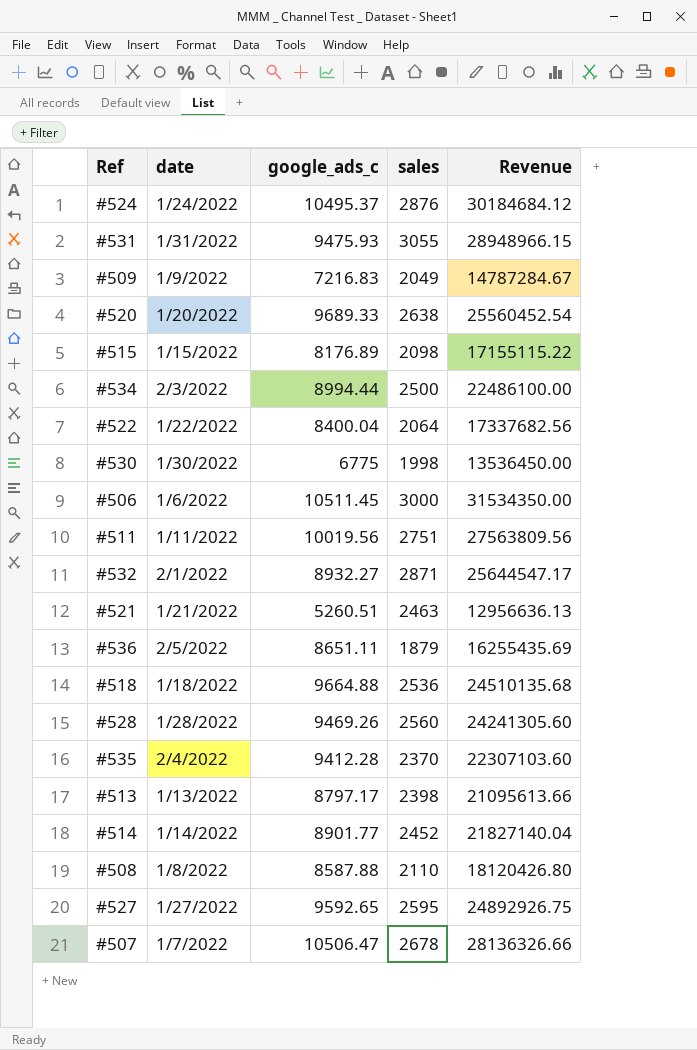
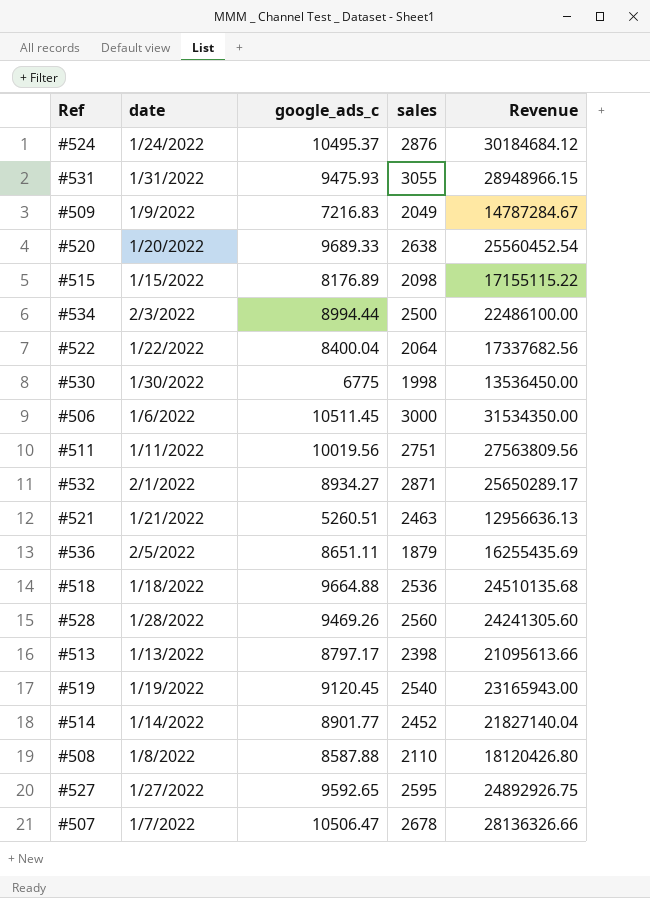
row #535: 2/4/2022 | 9412.28 | 2370 | 22307103.60 -> none
#532 | google_ads_c: 8932.27 -> 8934.27
#532 | Revenue: 25644547.17 -> 25650289.17
row #519: none -> 1/19/2022 | 9120.45 | 2540 | 23165943.00

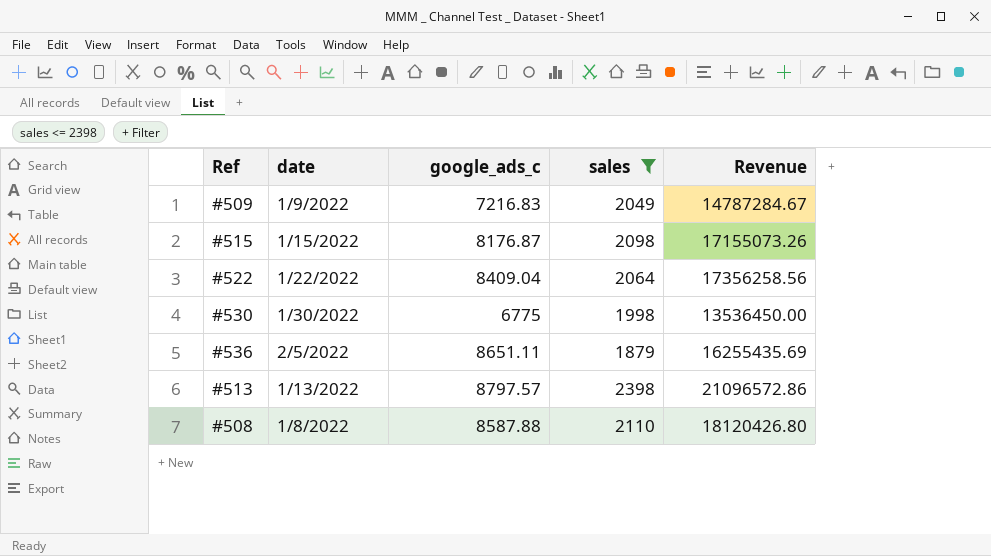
filter: none -> sales <= 2398
#515 | google_ads_c: 8176.89 -> 8176.87
#515 | Revenue: 17155115.22 -> 17155073.26
#522 | google_ads_c: 8400.04 -> 8409.04
#522 | Revenue: 17337682.56 -> 17356258.56
#513 | google_ads_c: 8797.17 -> 8797.57
#513 | Revenue: 21095613.66 -> 21096572.86

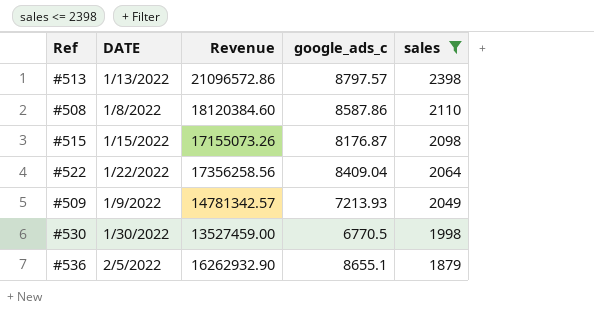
row order: none -> sales descending
column name: date -> DATE
column Revenue | position: 5 -> 3
#508 | Revenue: 18120426.80 -> 18120384.60
#508 | google_ads_c: 8587.88 -> 8587.86
#509 | Revenue: 14787284.67 -> 14781342.57
#509 | google_ads_c: 7216.83 -> 7213.93
#530 | Revenue: 13536450.00 -> 13527459.00
#530 | google_ads_c: 6775 -> 6770.5
#536 | Revenue: 16255435.69 -> 16262932.90
#536 | google_ads_c: 8651.11 -> 8655.1

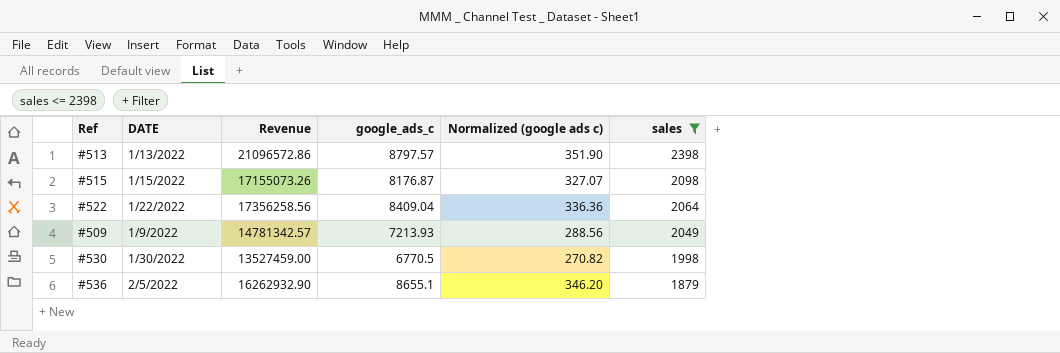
column Normalized (google ads c) | formula: none -> [google_ads_c] * 0.04
row #508: 1/8/2022 | 18120384.60 | 8587.86 | 2110 -> none

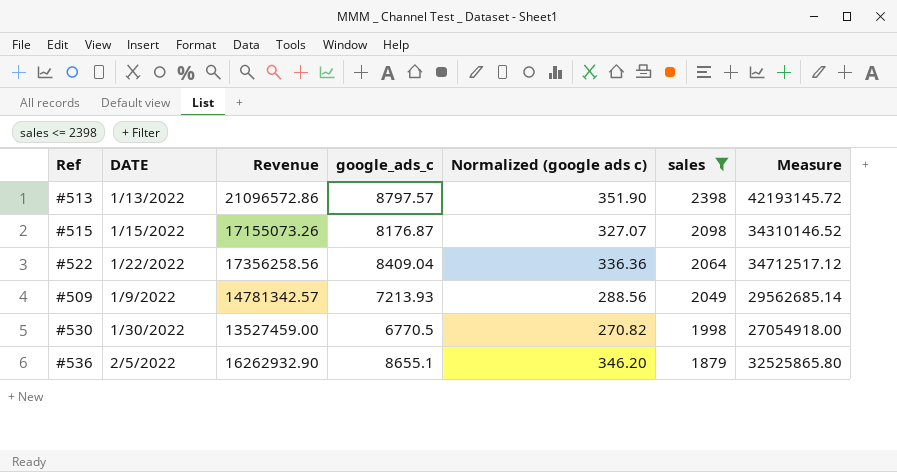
column Measure | formula: none -> [Revenue] * 2

